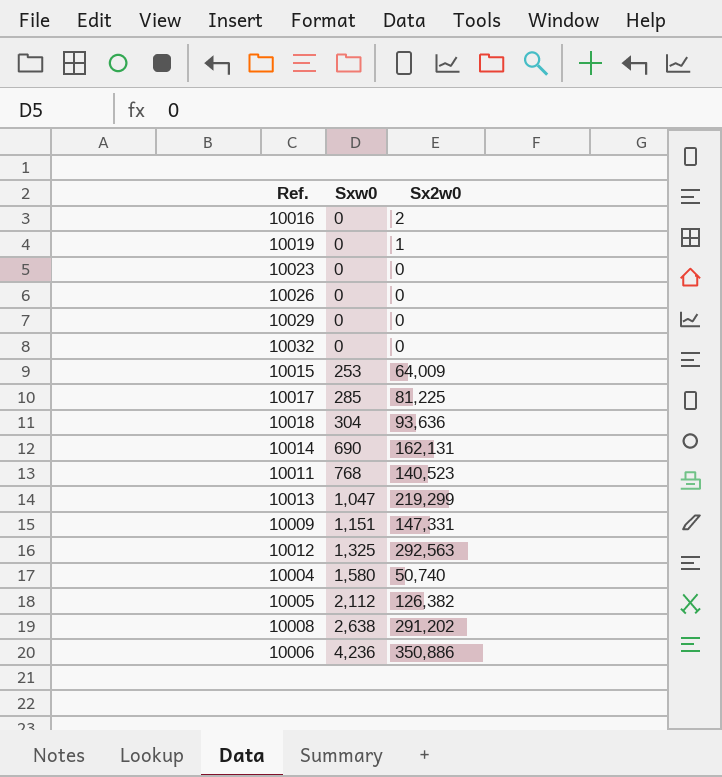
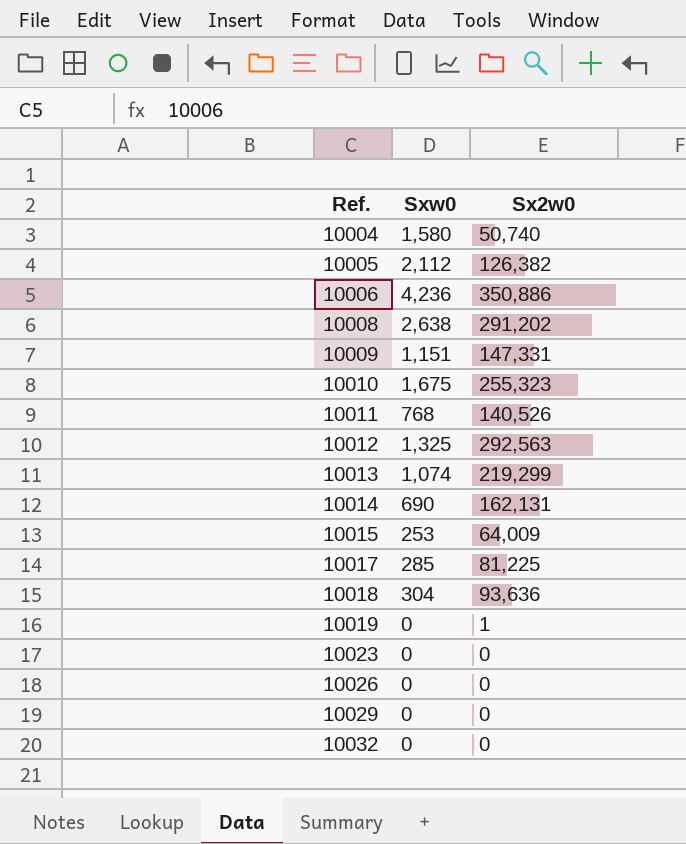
row order: Sxw0 ascending -> Ref. ascending
row 10016: 0 | 2 -> none
row 10010: none -> 1,675 | 255,323
10011 | Sx2w0: 140,523 -> 140,526
10013 | Sxw0: 1,047 -> 1,074

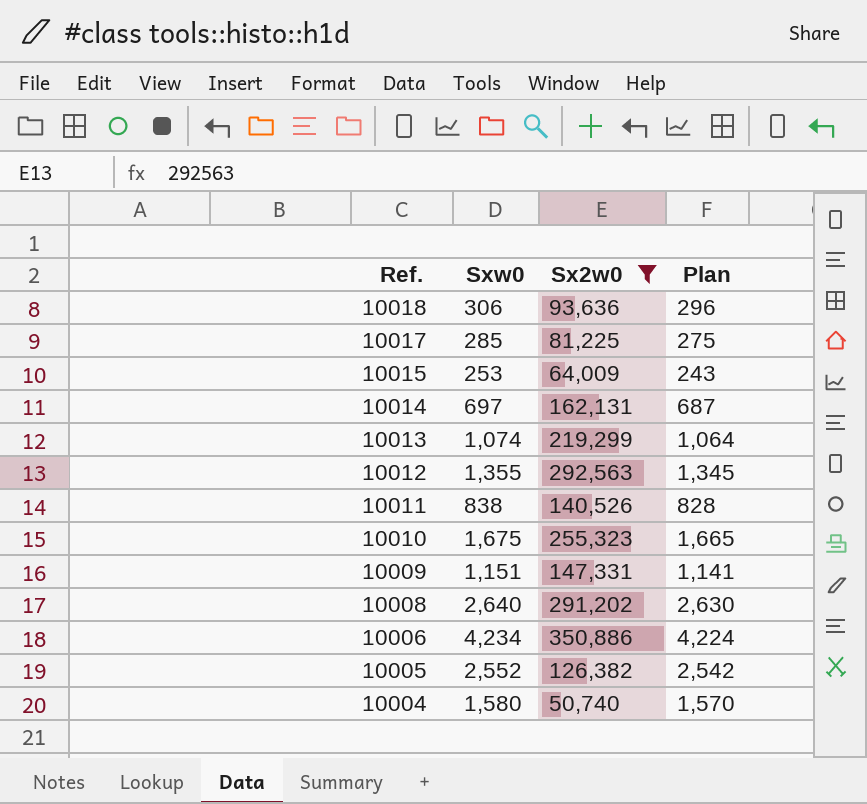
filter: none -> Sx2w0 >= 50,740
row order: Ref. ascending -> Ref. descending
column Plan | formula: none -> [Sxw0] - 10
10018 | Sxw0: 304 -> 306
10014 | Sxw0: 690 -> 697
10012 | Sxw0: 1,325 -> 1,355
10011 | Sxw0: 768 -> 838
10008 | Sxw0: 2,638 -> 2,640
10006 | Sxw0: 4,236 -> 4,234
10005 | Sxw0: 2,112 -> 2,552

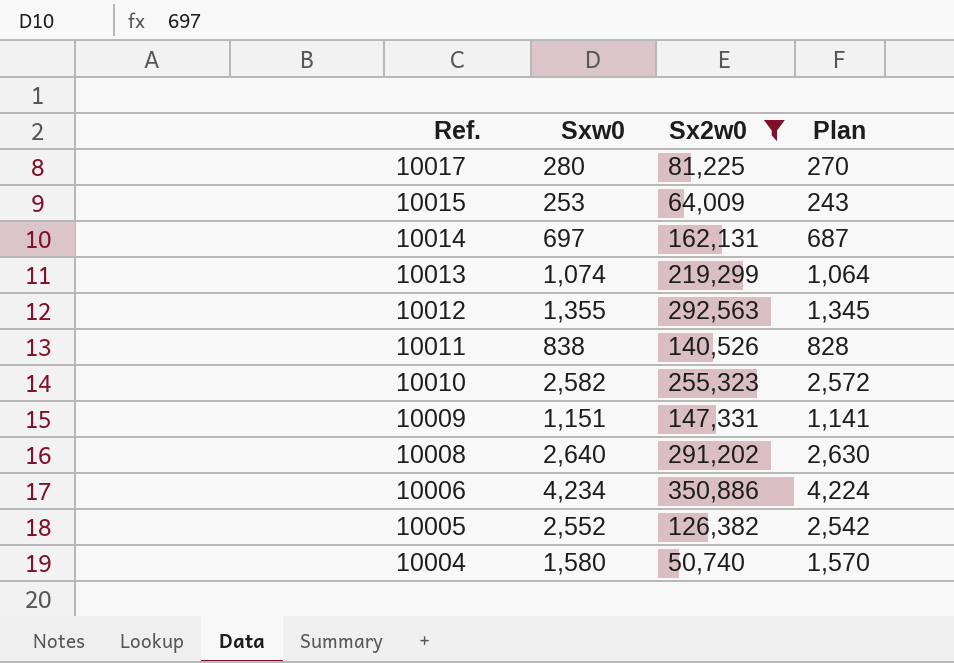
row 10018: 306 | 93,636 | 296 -> none
10017 | Sxw0: 285 -> 280
10017 | Plan: 275 -> 270
10010 | Sxw0: 1,675 -> 2,582
10010 | Plan: 1,665 -> 2,572

